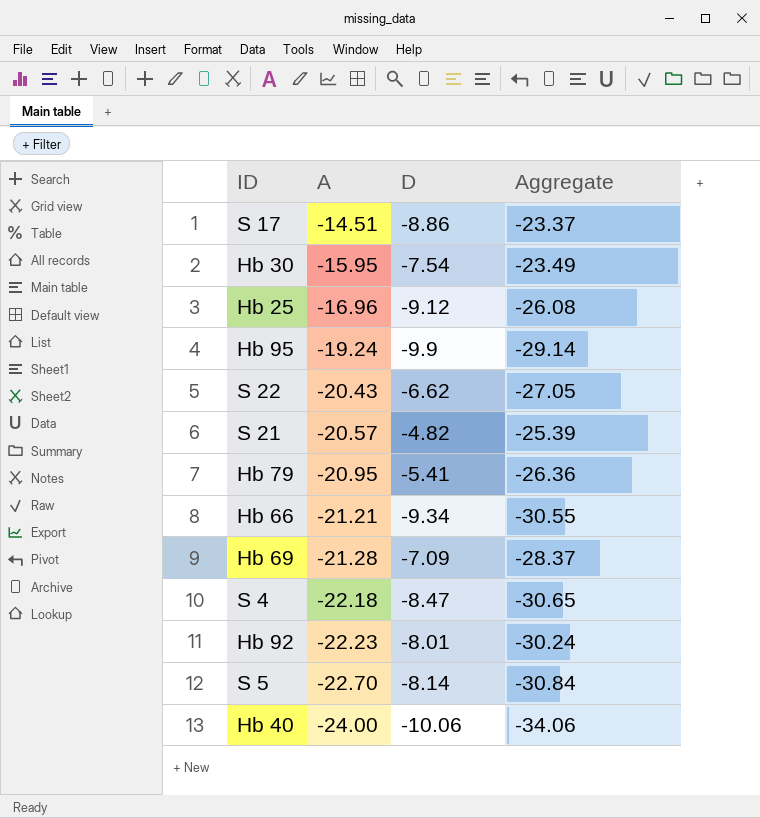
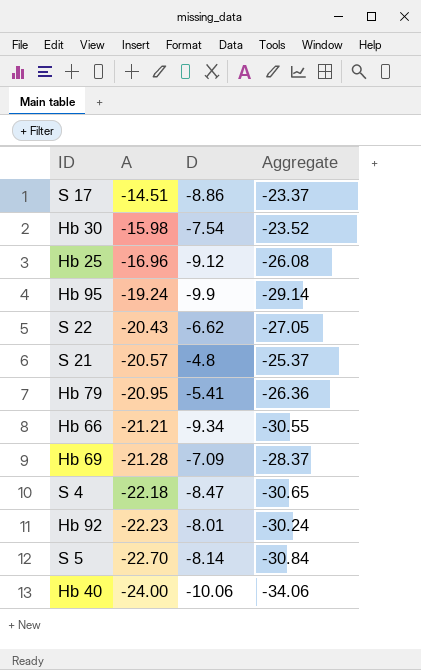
Hb 30 | A: -15.95 -> -15.98
Hb 30 | Aggregate: -23.49 -> -23.52
S 21 | D: -4.82 -> -4.8
S 21 | Aggregate: -25.39 -> -25.37

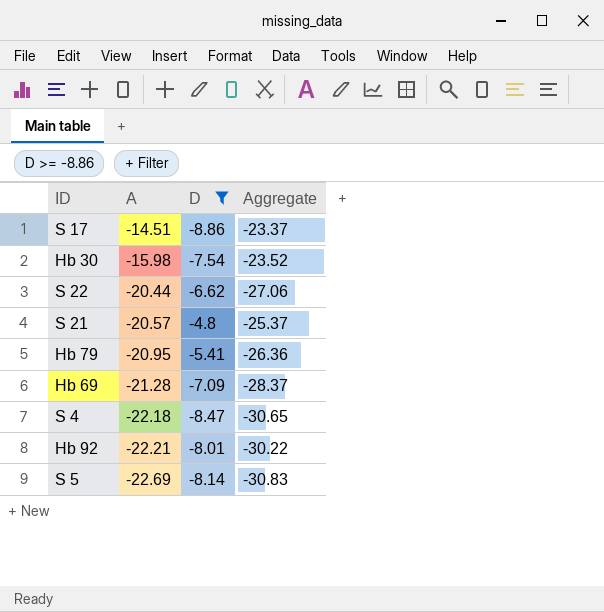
filter: none -> D >= -8.86
S 22 | A: -20.43 -> -20.44
S 22 | Aggregate: -27.05 -> -27.06
Hb 92 | A: -22.23 -> -22.21
Hb 92 | Aggregate: -30.24 -> -30.22
S 5 | A: -22.70 -> -22.69
S 5 | Aggregate: -30.84 -> -30.83

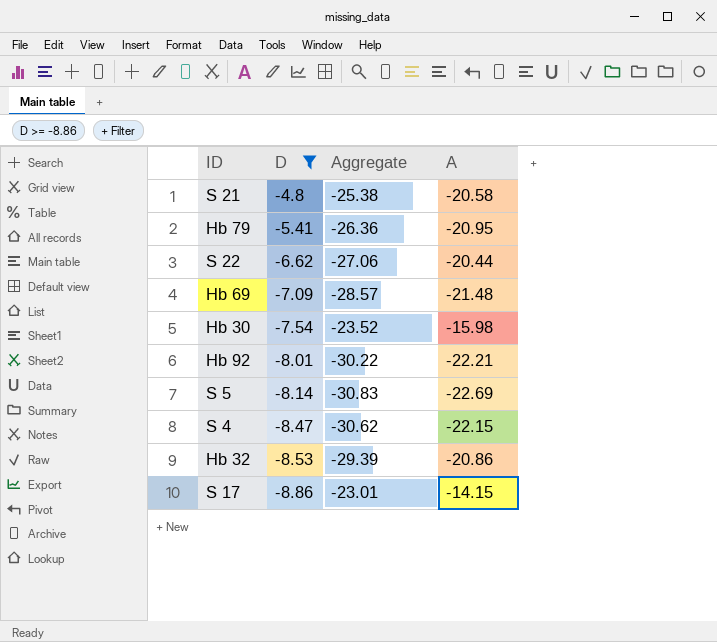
row order: A descending -> D descending
column A | position: 2 -> 4
S 21 | Aggregate: -25.37 -> -25.38
S 21 | A: -20.57 -> -20.58
Hb 69 | Aggregate: -28.37 -> -28.57
Hb 69 | A: -21.28 -> -21.48
S 4 | Aggregate: -30.65 -> -30.62
S 4 | A: -22.18 -> -22.15
row Hb 32: none -> -8.53 | -29.39 | -20.86
S 17 | Aggregate: -23.37 -> -23.01
S 17 | A: -14.51 -> -14.15

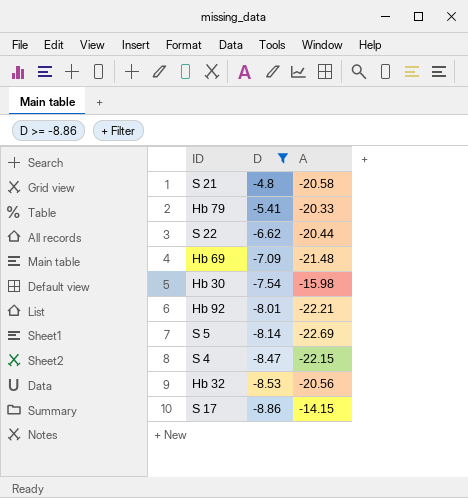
column Aggregate | formula: [D] + [A] -> none
Hb 79 | A: -20.95 -> -20.33
Hb 32 | A: -20.86 -> -20.56

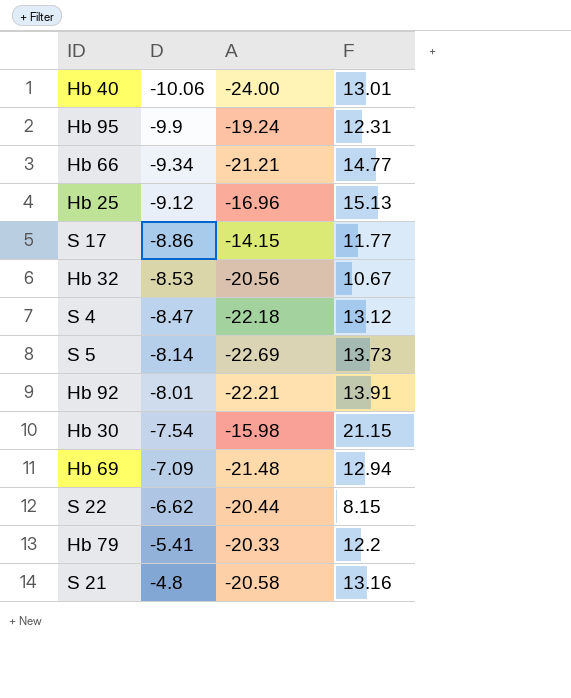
filter: D >= -8.86 -> none
row order: D descending -> D ascending
column F | position: none -> 4
S 4 | A: -22.15 -> -22.18

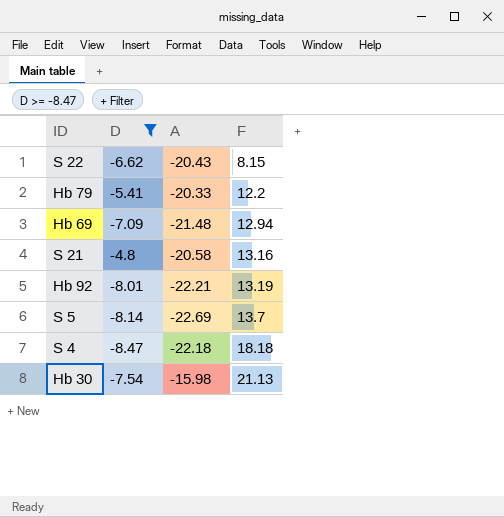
filter: none -> D >= -8.47
row order: D ascending -> F ascending
S 22 | A: -20.44 -> -20.43
Hb 92 | F: 13.91 -> 13.19
S 5 | F: 13.73 -> 13.7
S 4 | F: 13.12 -> 18.18
Hb 30 | F: 21.15 -> 21.13

